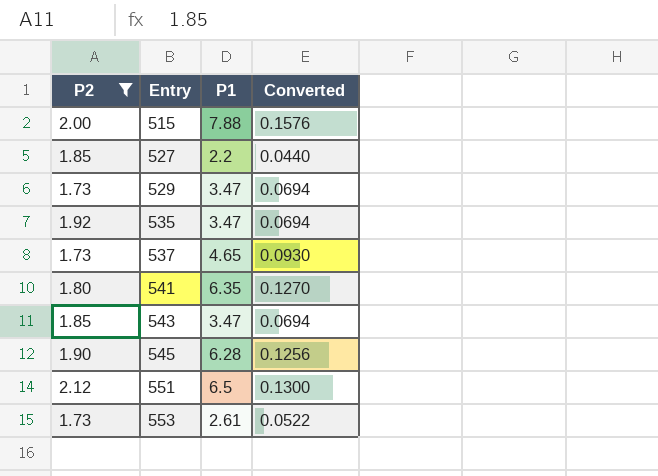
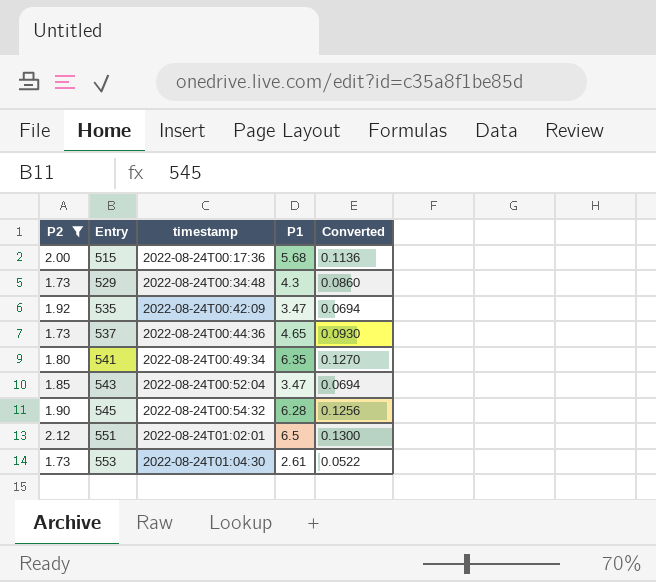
column timestamp | position: none -> 3
row 527: 1.85 | 2.2 | 0.0440 -> none
515 | P1: 7.88 -> 5.68
515 | Converted: 0.1576 -> 0.1136
529 | P1: 3.47 -> 4.3
529 | Converted: 0.0694 -> 0.0860

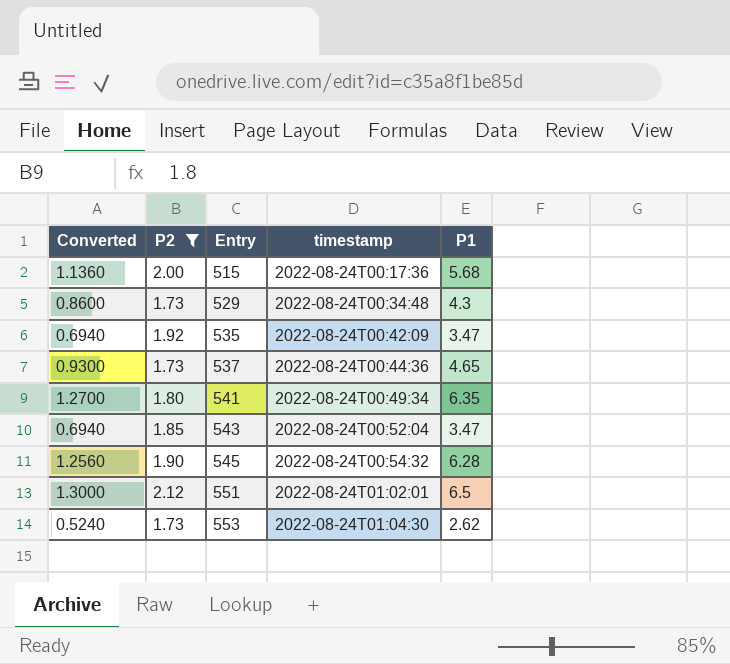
column Converted | formula: [P1] * 0.02 -> [P1] * 0.2
column Converted | position: 5 -> 1
553 | P1: 2.61 -> 2.62

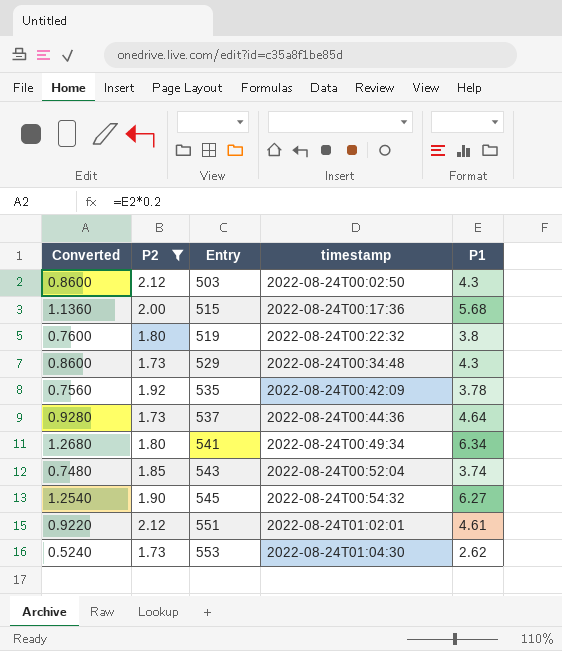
row 503: none -> 0.8600 | 2.12 | 2022-08-24T00:02:50 | 4.3
row 519: none -> 0.7600 | 1.80 | 2022-08-24T00:22:32 | 3.8
535 | Converted: 0.6940 -> 0.7560
535 | P1: 3.47 -> 3.78
537 | Converted: 0.9300 -> 0.9280
537 | P1: 4.65 -> 4.64
541 | Converted: 1.2700 -> 1.2680
541 | P1: 6.35 -> 6.34
543 | Converted: 0.6940 -> 0.7480
543 | P1: 3.47 -> 3.74
545 | Converted: 1.2560 -> 1.2540
545 | P1: 6.28 -> 6.27
551 | Converted: 1.3000 -> 0.9220
551 | P1: 6.5 -> 4.61

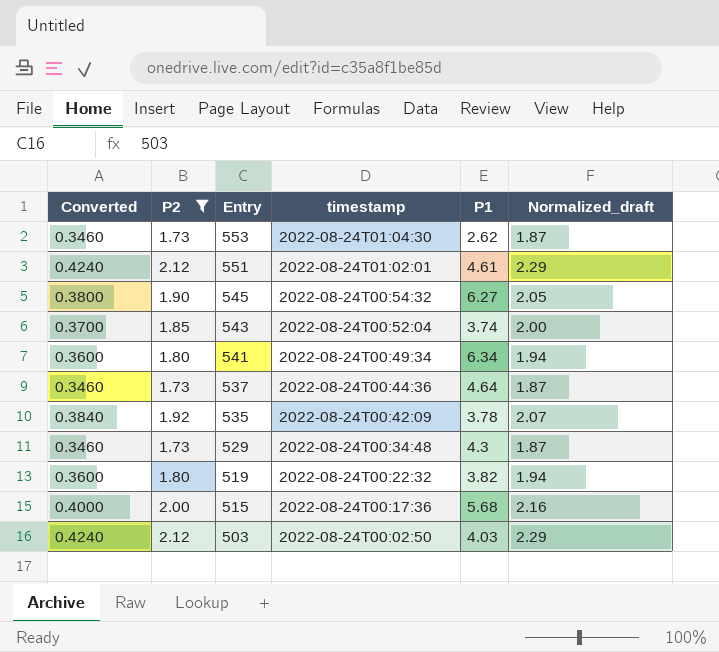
row order: Entry ascending -> Entry descending
column Converted | formula: [P1] * 0.2 -> [P2] * 0.2
column Normalized_draft | formula: none -> [P2] * 1.08
519 | P1: 3.8 -> 3.82
503 | P1: 4.3 -> 4.03

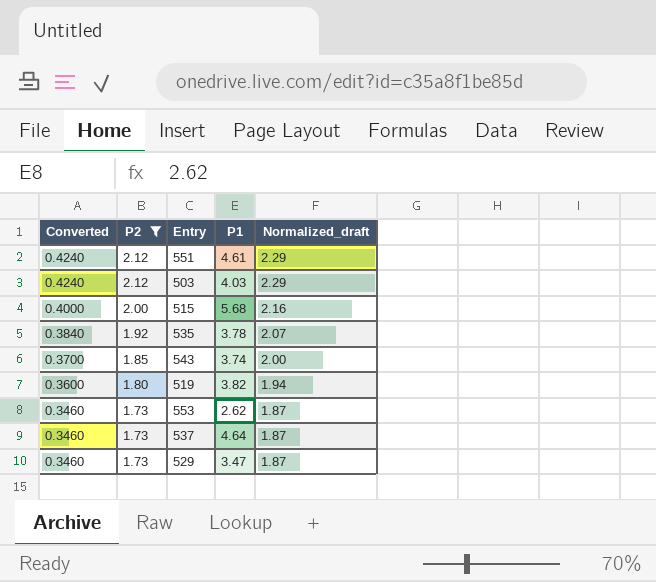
row order: Entry descending -> Converted descending
column timestamp | position: 4 -> none
row 545: 0.3800 | 1.90 | 2022-08-24T00:54:32 | 6.27 | 2.05 -> none
row 541: 0.3600 | 1.80 | 2022-08-24T00:49:34 | 6.34 | 1.94 -> none
529 | P1: 4.3 -> 3.47

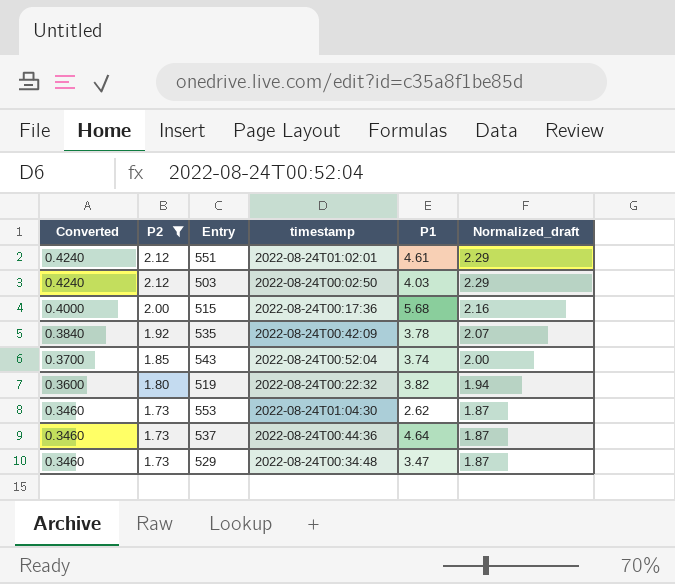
column timestamp | position: none -> 4

